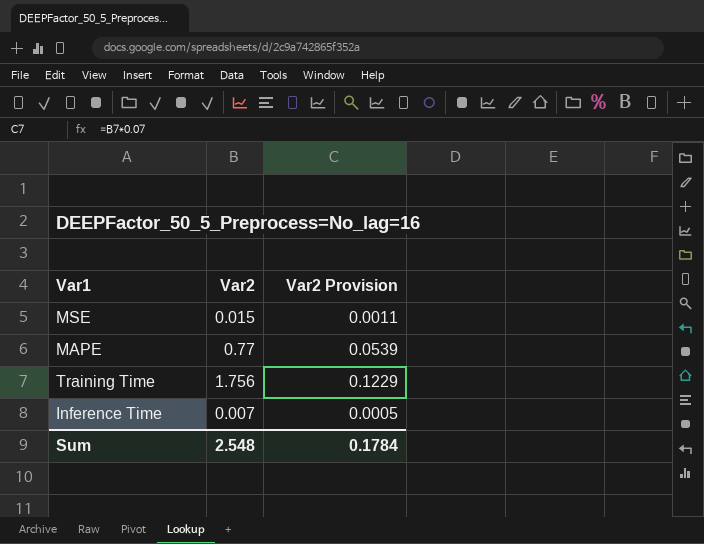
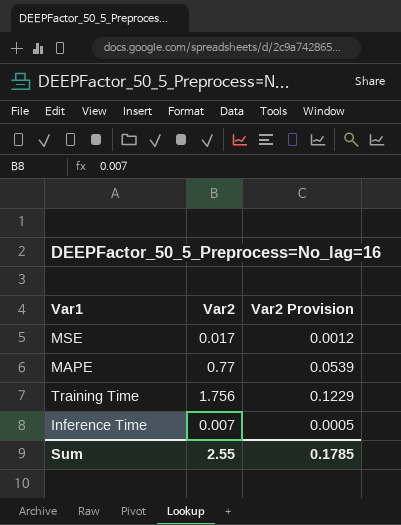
MSE | Var2: 0.015 -> 0.017
MSE | Var2 Provision: 0.0011 -> 0.0012
Sum | Var2: 2.548 -> 2.55
Sum | Var2 Provision: 0.1784 -> 0.1785

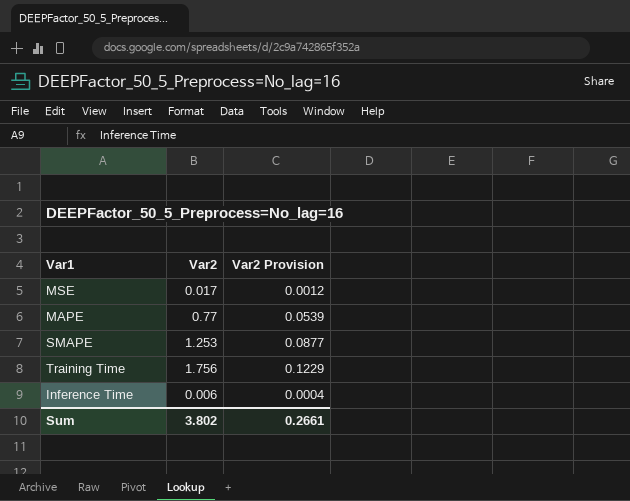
row SMAPE: none -> 1.253 | 0.0877
Inference Time | Var2: 0.007 -> 0.006
Inference Time | Var2 Provision: 0.0005 -> 0.0004
Sum | Var2: 2.55 -> 3.802
Sum | Var2 Provision: 0.1785 -> 0.2661

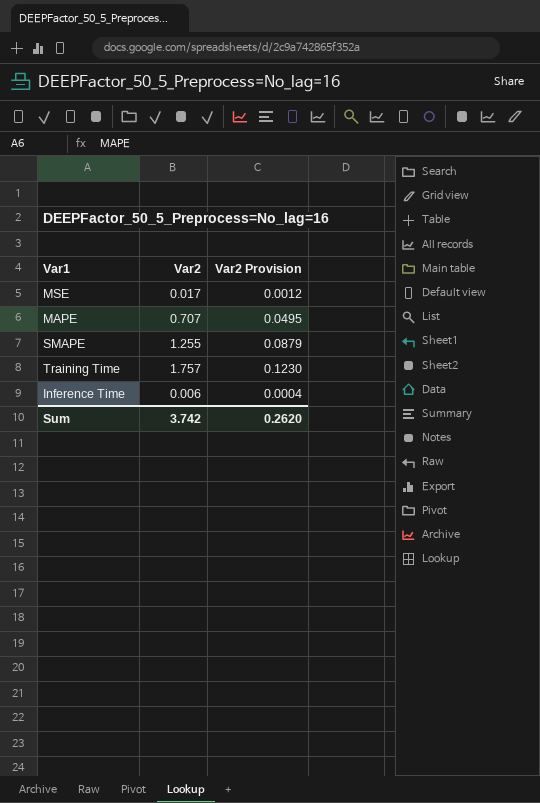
MAPE | Var2: 0.77 -> 0.707
MAPE | Var2 Provision: 0.0539 -> 0.0495
SMAPE | Var2: 1.253 -> 1.255
SMAPE | Var2 Provision: 0.0877 -> 0.0879
Training Time | Var2: 1.756 -> 1.757
Training Time | Var2 Provision: 0.1229 -> 0.1230
Sum | Var2: 3.802 -> 3.742
Sum | Var2 Provision: 0.2661 -> 0.2620

